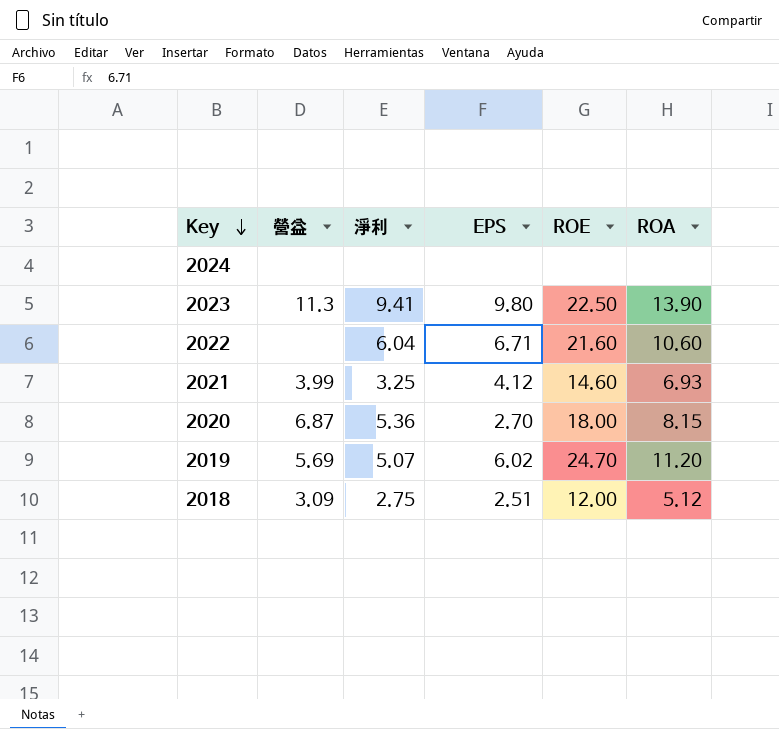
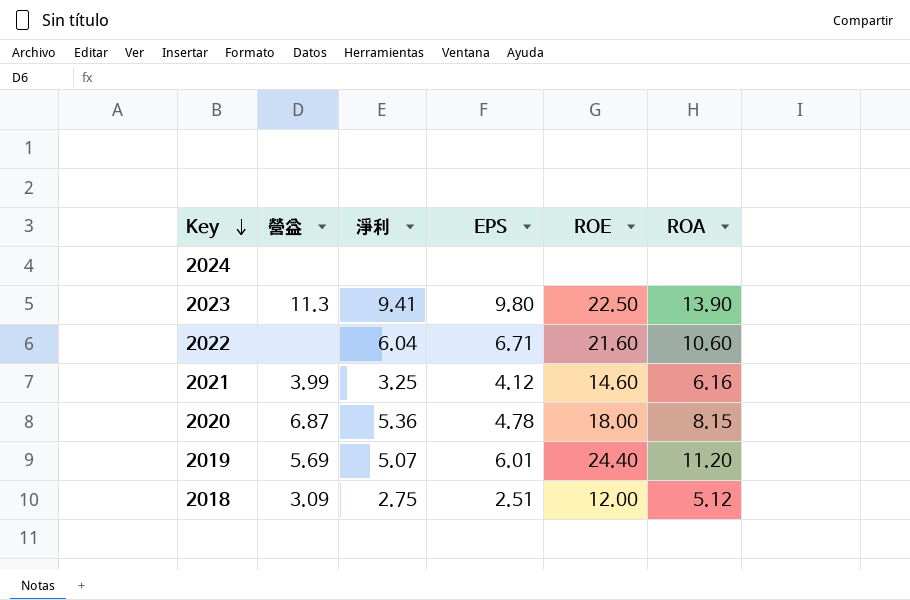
2021 | ROA: 6.93 -> 6.16
2020 | EPS: 2.70 -> 4.78
2019 | EPS: 6.02 -> 6.01
2019 | ROE: 24.70 -> 24.40

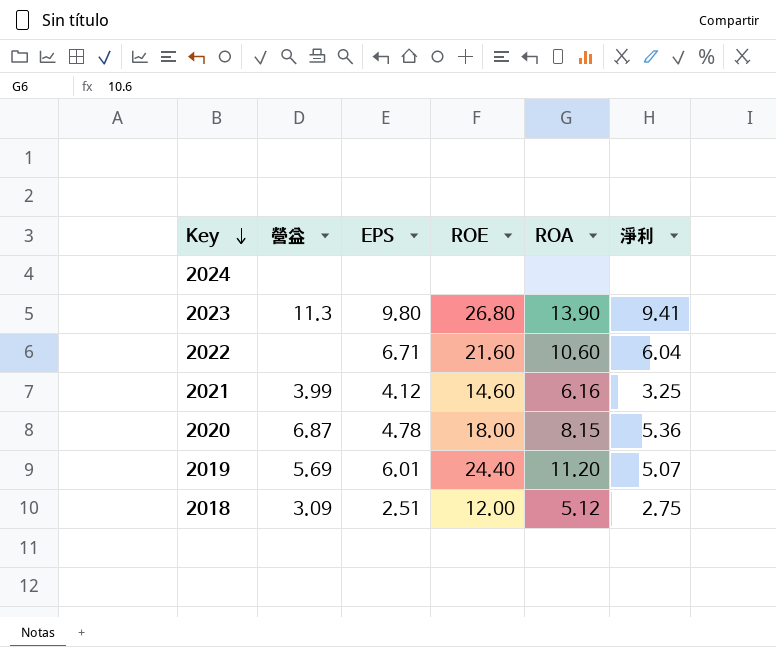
column 淨利 | position: 3 -> 6
2023 | ROE: 22.50 -> 26.80

